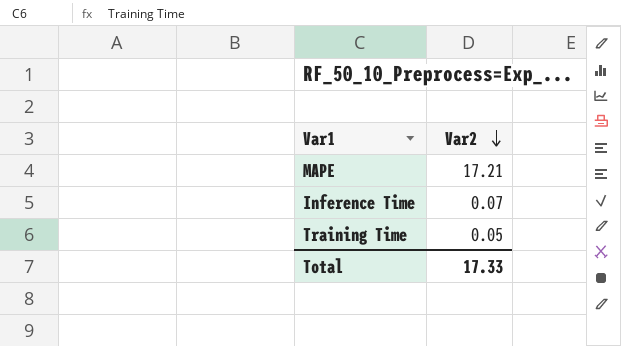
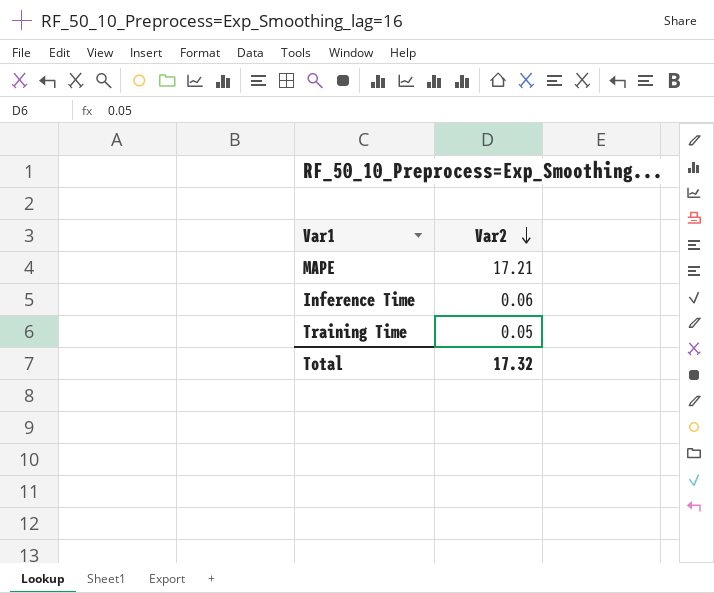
Inference Time | Var2: 0.07 -> 0.06
Total | Var2: 17.33 -> 17.32

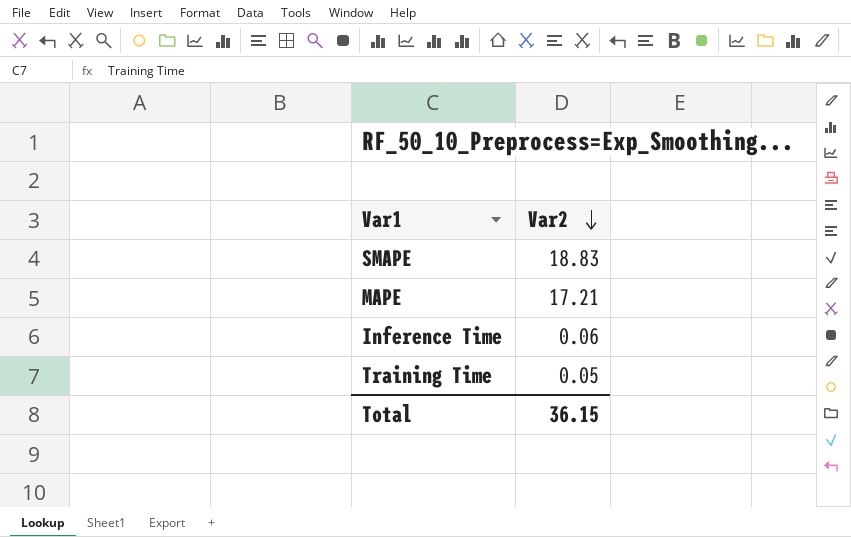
row SMAPE: none -> 18.83
Total | Var2: 17.32 -> 36.15

